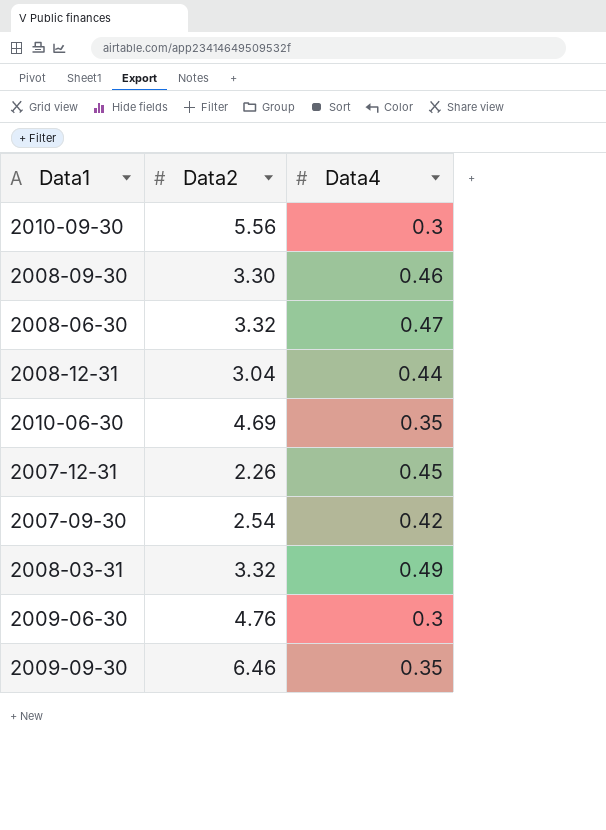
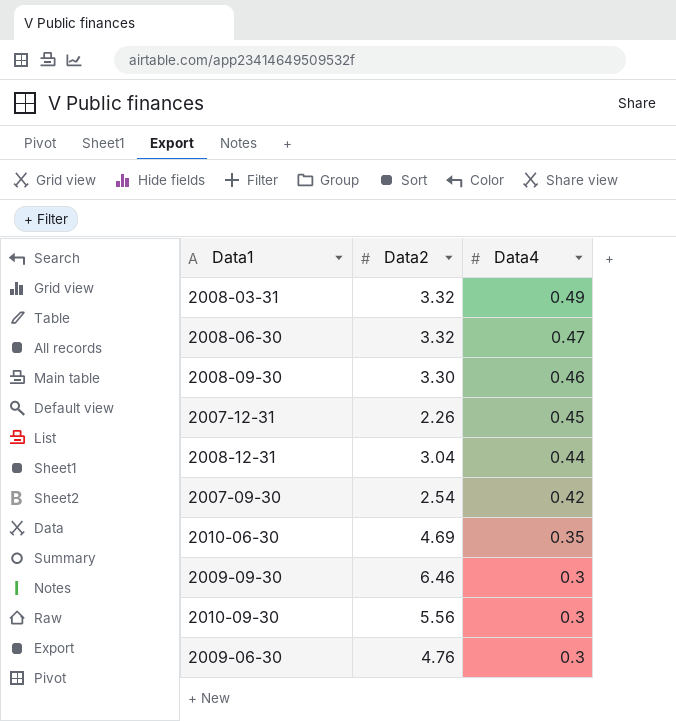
row order: none -> Data4 descending
2009-09-30 | Data4: 0.35 -> 0.3

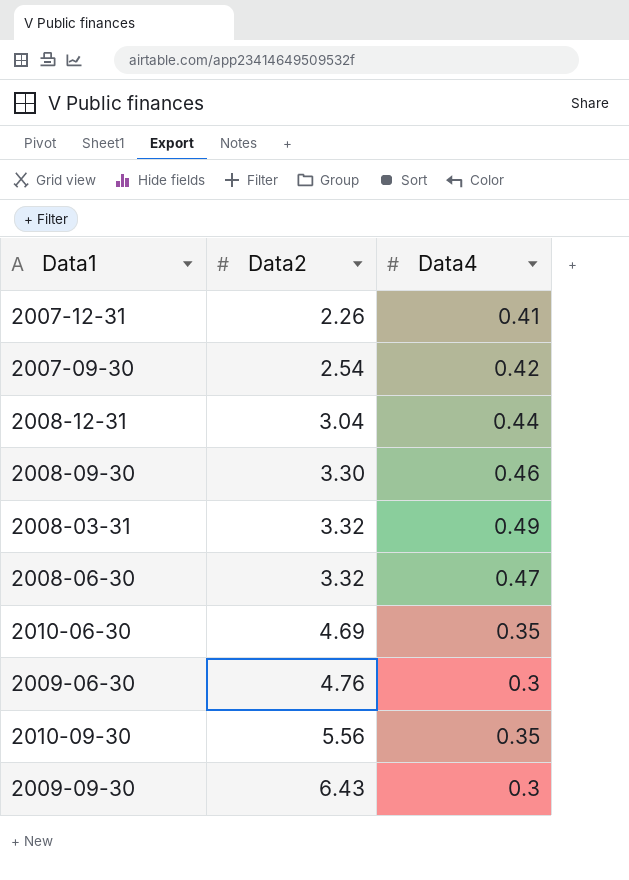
row order: Data4 descending -> Data2 ascending
2007-12-31 | Data4: 0.45 -> 0.41
2010-09-30 | Data4: 0.3 -> 0.35
2009-09-30 | Data2: 6.46 -> 6.43

